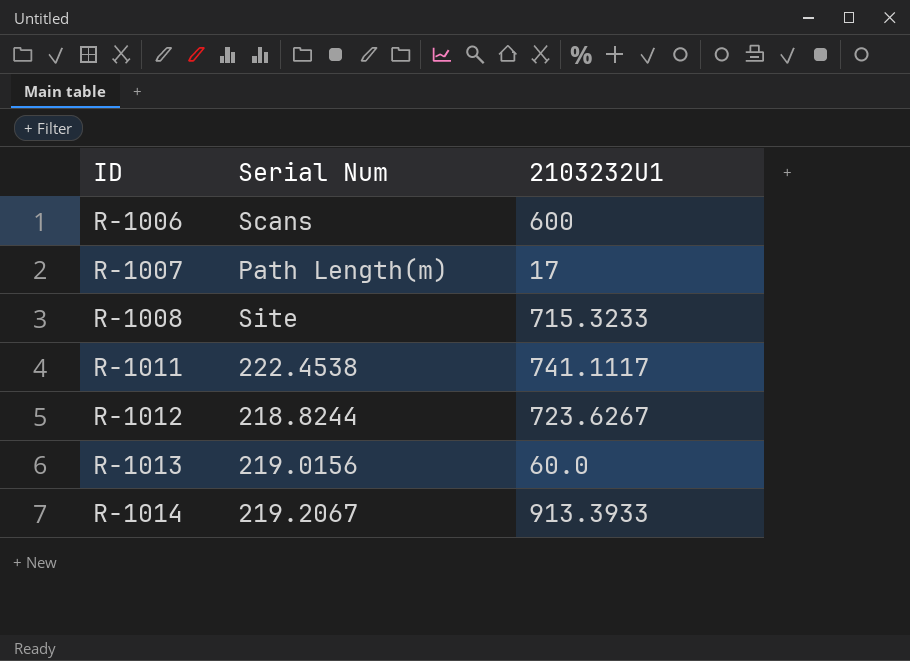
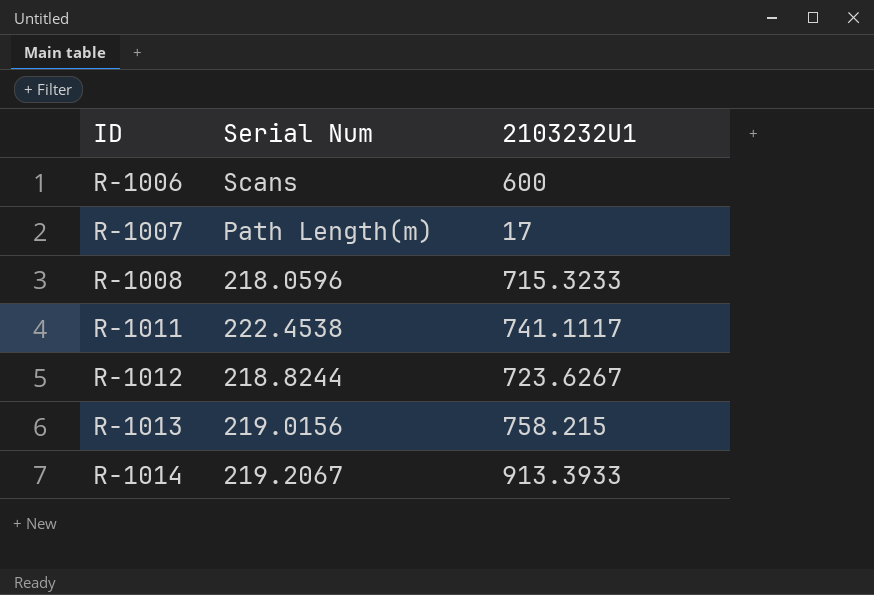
R-1008 | Serial Num: Site -> 218.0596
R-1013 | 2103232U1: 60.0 -> 758.215

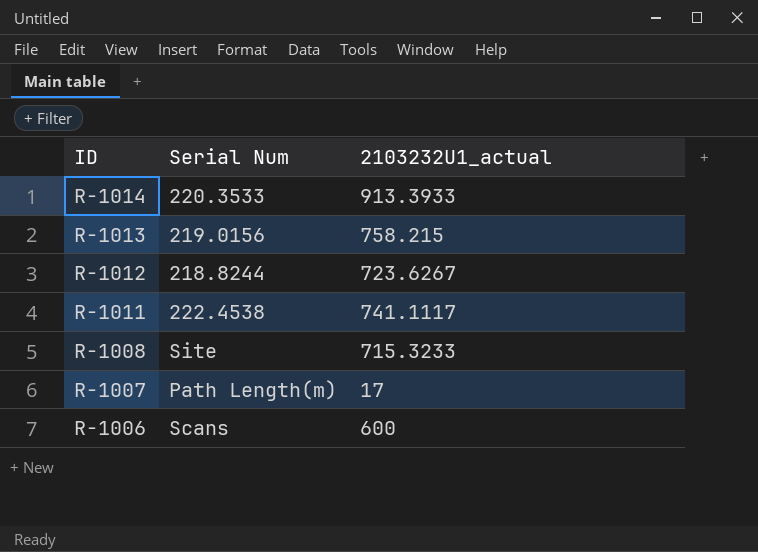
row order: ID ascending -> ID descending
column name: 2103232U1 -> 2103232U1_actual
R-1014 | Serial Num: 219.2067 -> 220.3533
R-1008 | Serial Num: 218.0596 -> Site

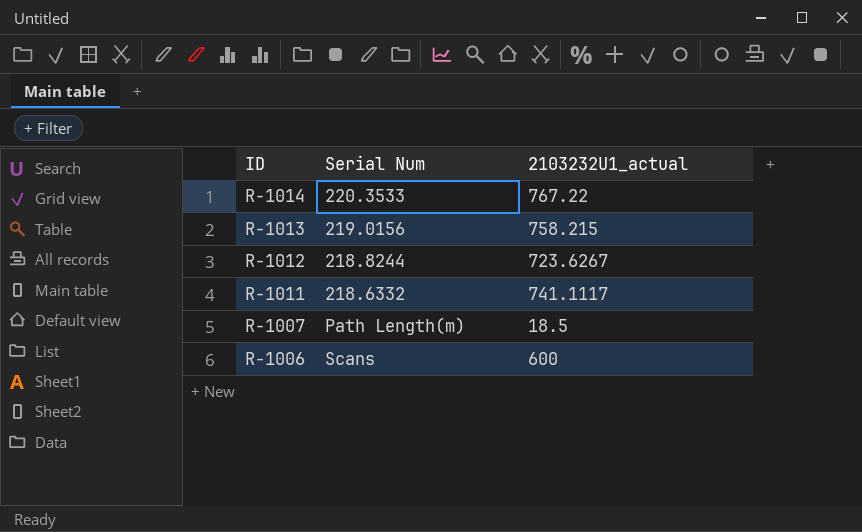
row R-1008: Site | 715.3233 -> none
R-1014 | 2103232U1_actual: 913.3933 -> 767.22
R-1011 | Serial Num: 222.4538 -> 218.6332
R-1007 | 2103232U1_actual: 17 -> 18.5

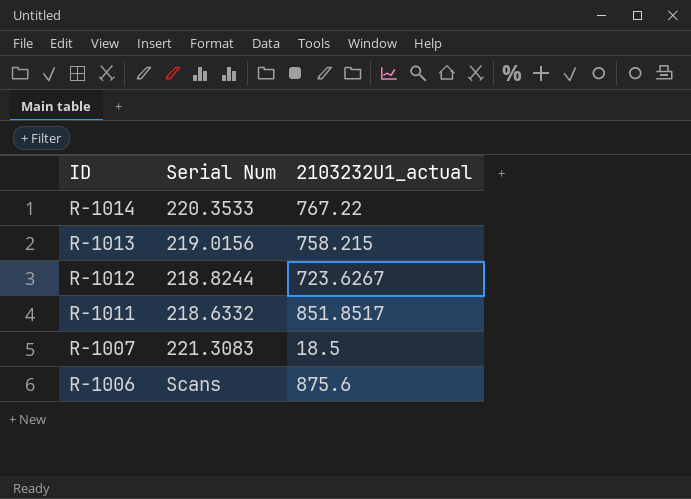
R-1011 | 2103232U1_actual: 741.1117 -> 851.8517
R-1007 | Serial Num: Path Length(m) -> 221.3083
R-1006 | 2103232U1_actual: 600 -> 875.6

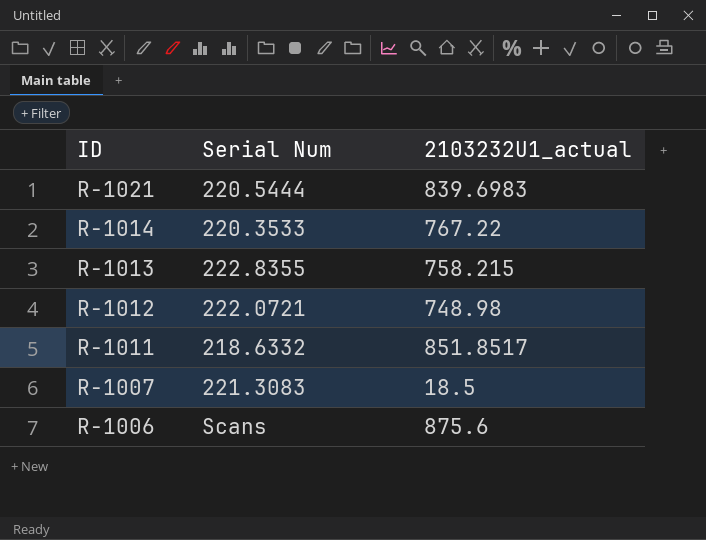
row R-1021: none -> 220.5444 | 839.6983
R-1013 | Serial Num: 219.0156 -> 222.8355
R-1012 | Serial Num: 218.8244 -> 222.0721
R-1012 | 2103232U1_actual: 723.6267 -> 748.98

